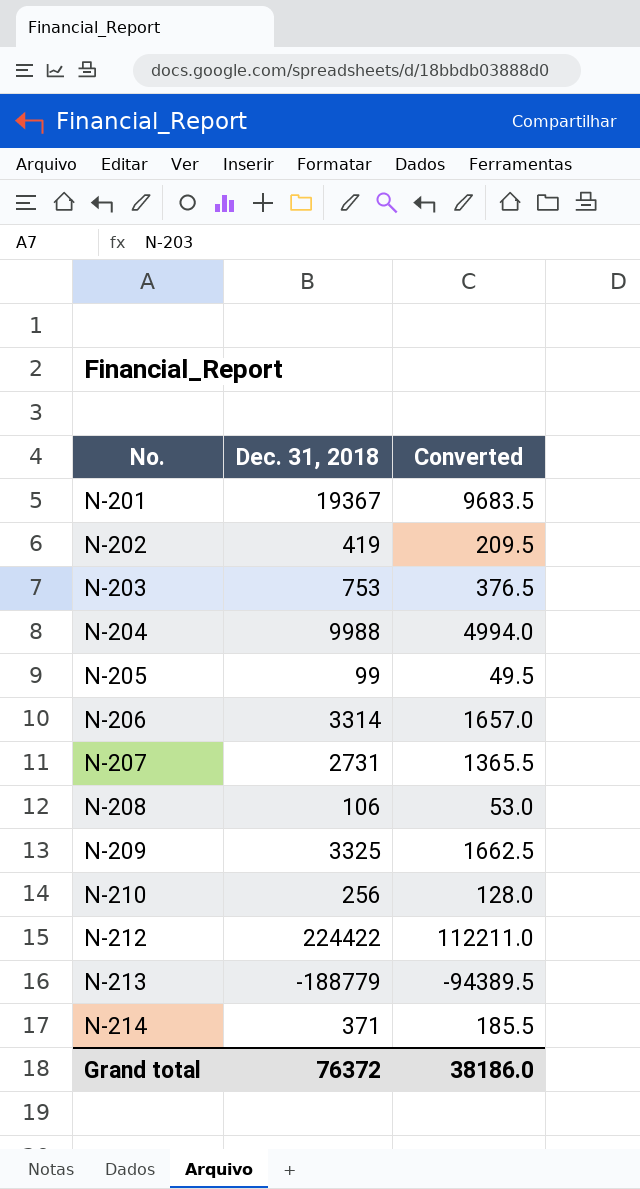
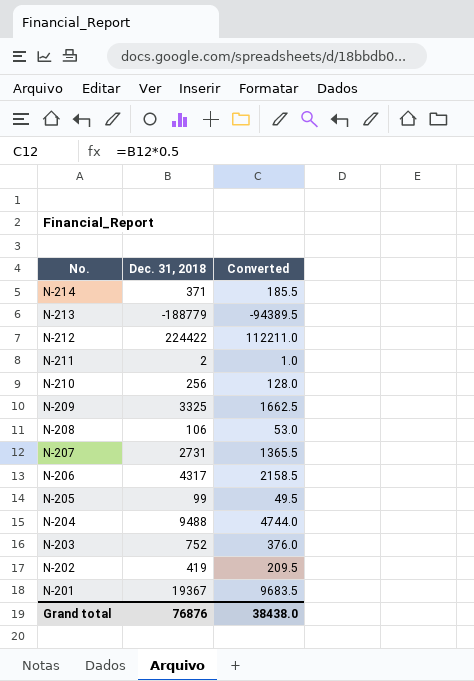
row order: No. ascending -> No. descending
row N-211: none -> 2 | 1.0
N-206 | Dec. 31, 2018: 3314 -> 4317
N-206 | Converted: 1657.0 -> 2158.5
N-204 | Dec. 31, 2018: 9988 -> 9488
N-204 | Converted: 4994.0 -> 4744.0
N-203 | Dec. 31, 2018: 753 -> 752
N-203 | Converted: 376.5 -> 376.0
Grand total | Dec. 31, 2018: 76372 -> 76876
Grand total | Converted: 38186.0 -> 38438.0

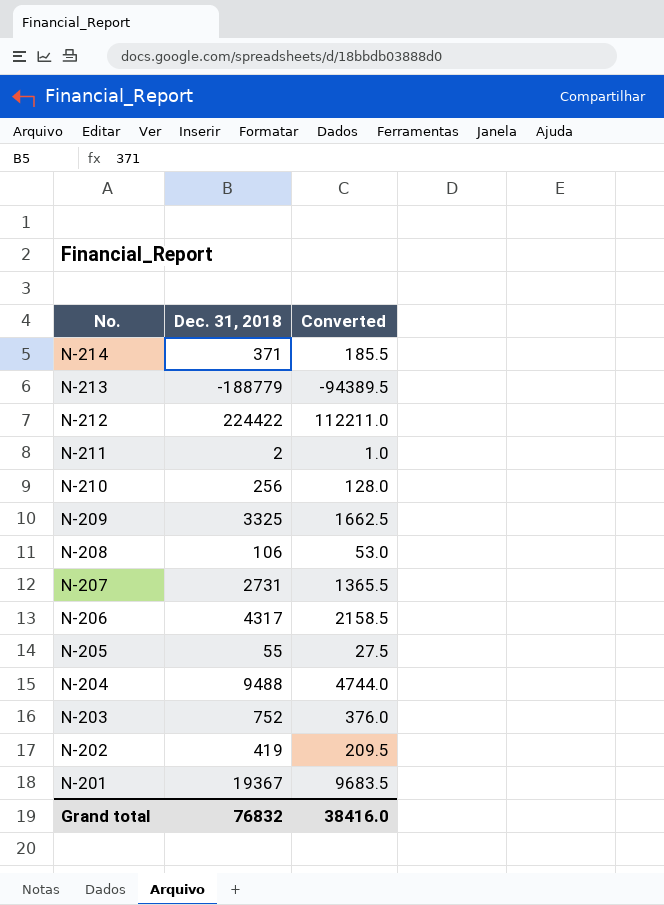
N-205 | Dec. 31, 2018: 99 -> 55
N-205 | Converted: 49.5 -> 27.5
Grand total | Dec. 31, 2018: 76876 -> 76832
Grand total | Converted: 38438.0 -> 38416.0

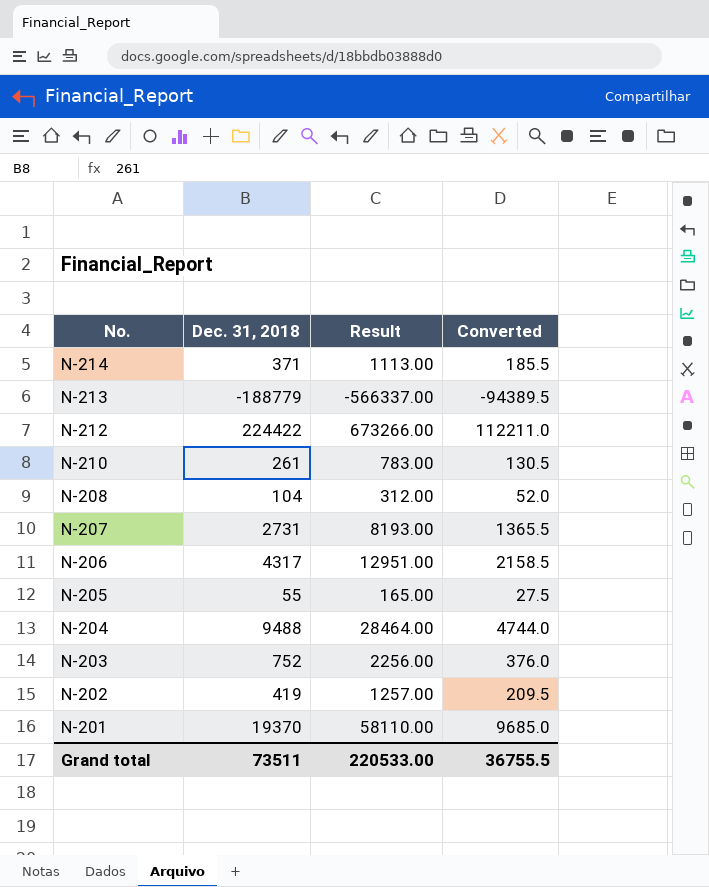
column Result | formula: none -> [Dec. 31, 2018] * 3
row N-211: 2 | 1.0 -> none
row N-209: 3325 | 1662.5 -> none
N-210 | Dec. 31, 2018: 256 -> 261
N-210 | Converted: 128.0 -> 130.5
N-208 | Dec. 31, 2018: 106 -> 104
N-208 | Converted: 53.0 -> 52.0
N-201 | Dec. 31, 2018: 19367 -> 19370
N-201 | Converted: 9683.5 -> 9685.0
Grand total | Dec. 31, 2018: 76832 -> 73511
Grand total | Converted: 38416.0 -> 36755.5

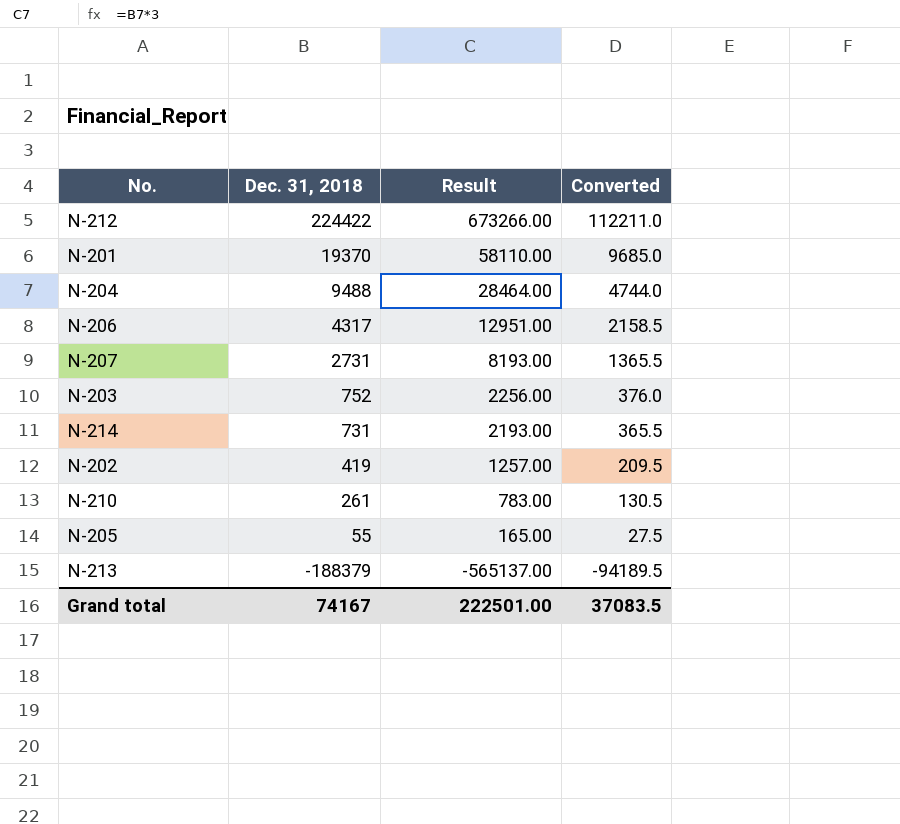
row order: No. descending -> Dec. 31, 2018 descending
row N-208: 104 | 312.00 | 52.0 -> none
N-214 | Dec. 31, 2018: 371 -> 731
N-214 | Result: 1113.00 -> 2193.00
N-214 | Converted: 185.5 -> 365.5
N-213 | Dec. 31, 2018: -188779 -> -188379
N-213 | Result: -566337.00 -> -565137.00
N-213 | Converted: -94389.5 -> -94189.5
Grand total | Dec. 31, 2018: 73511 -> 74167
Grand total | Result: 220533.00 -> 222501.00
Grand total | Converted: 36755.5 -> 37083.5

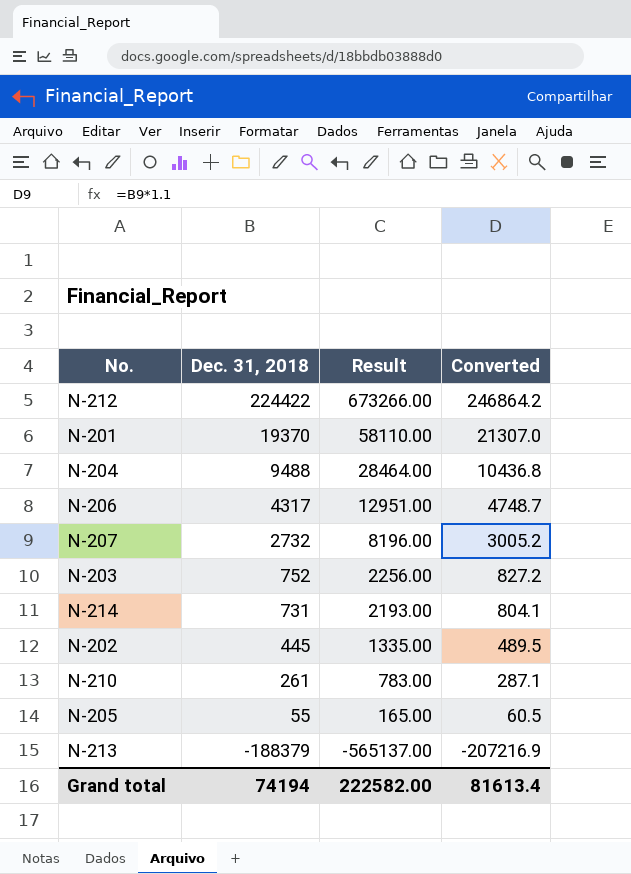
column Converted | formula: [Dec. 31, 2018] * 0.5 -> [Dec. 31, 2018] * 1.1
N-207 | Dec. 31, 2018: 2731 -> 2732
N-207 | Result: 8193.00 -> 8196.00
N-202 | Dec. 31, 2018: 419 -> 445
N-202 | Result: 1257.00 -> 1335.00
Grand total | Dec. 31, 2018: 74167 -> 74194
Grand total | Result: 222501.00 -> 222582.00
Grand total | Converted: 37083.5 -> 81613.4

